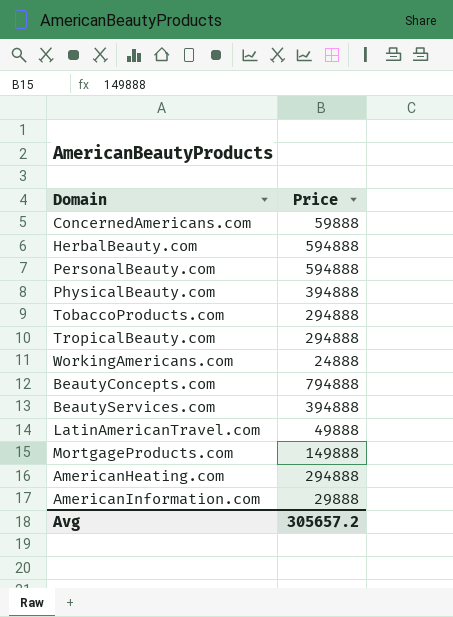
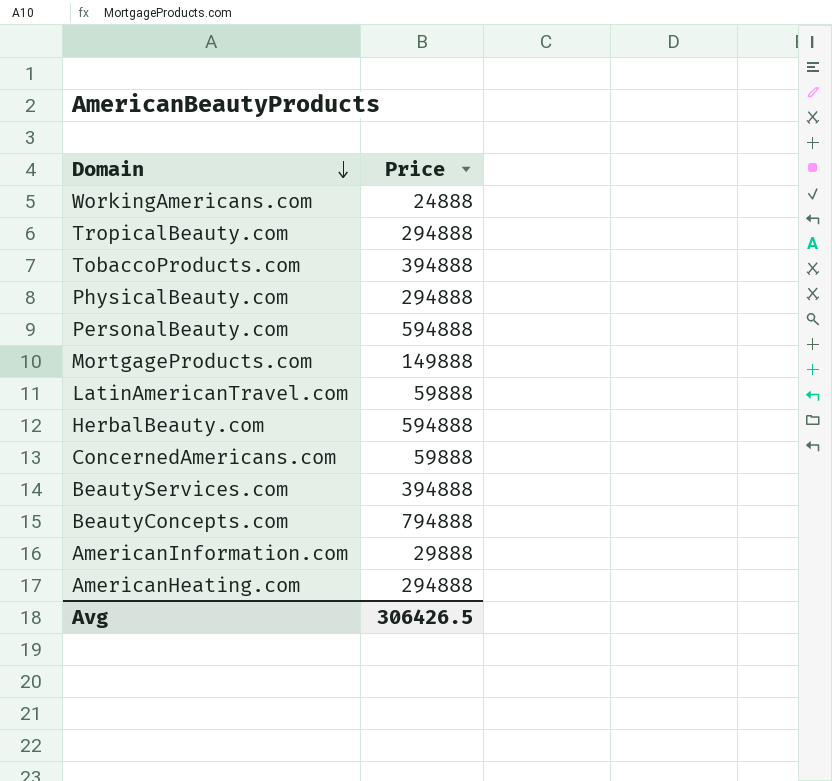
row order: none -> Domain descending
TobaccoProducts.com | Price: 294888 -> 394888
PhysicalBeauty.com | Price: 394888 -> 294888
LatinAmericanTravel.com | Price: 49888 -> 59888
Avg | Price: 305657.2 -> 306426.5

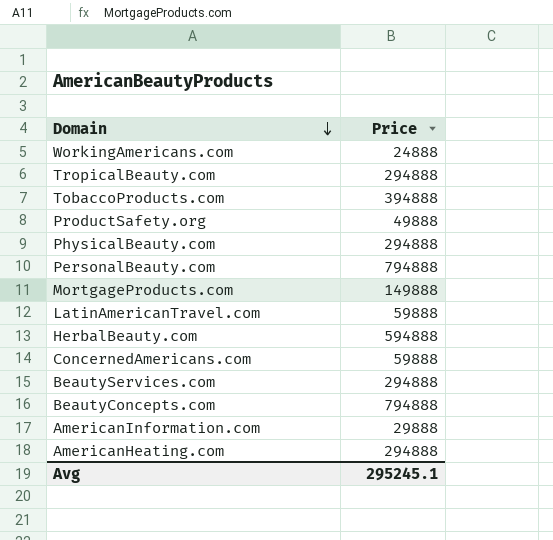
row ProductSafety.org: none -> 49888
PersonalBeauty.com | Price: 594888 -> 794888
BeautyServices.com | Price: 394888 -> 294888
Avg | Price: 306426.5 -> 295245.1

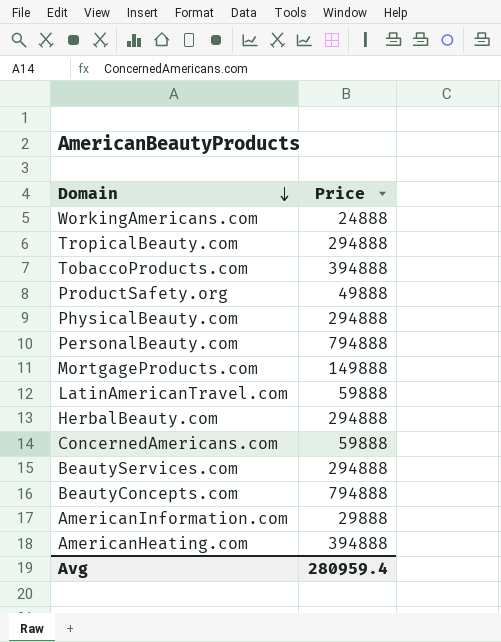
HerbalBeauty.com | Price: 594888 -> 294888
AmericanHeating.com | Price: 294888 -> 394888
Avg | Price: 295245.1 -> 280959.4

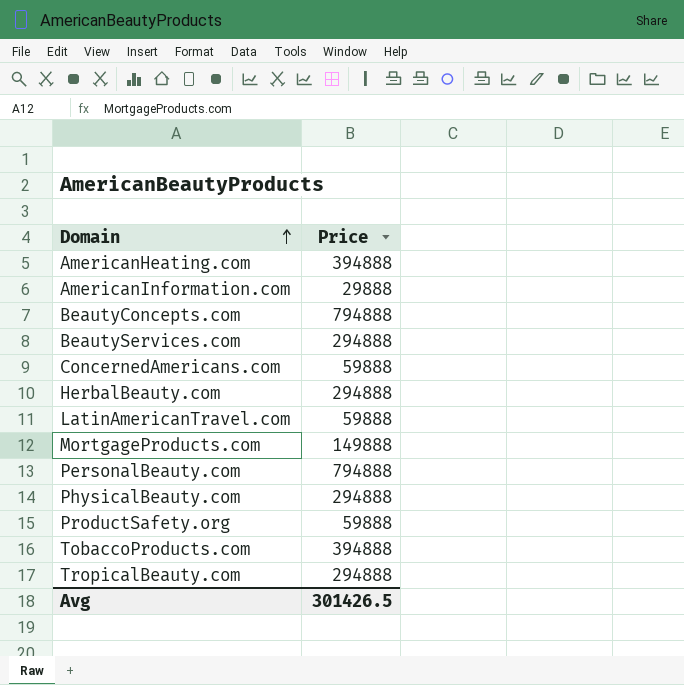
row order: Domain descending -> Domain ascending
row WorkingAmericans.com: 24888 -> none
ProductSafety.org | Price: 49888 -> 59888
Avg | Price: 280959.4 -> 301426.5

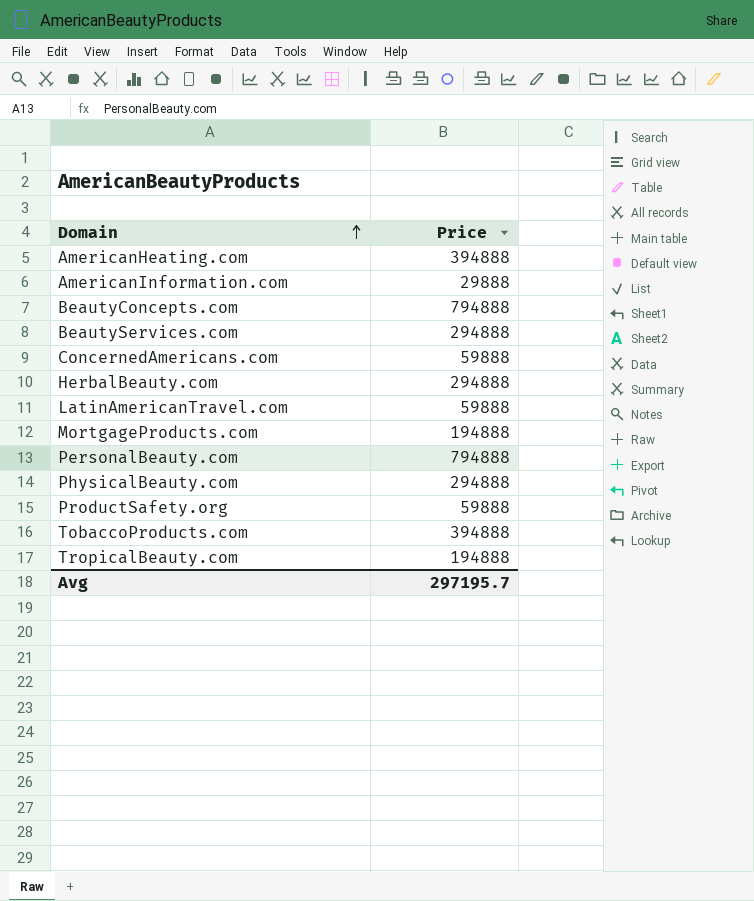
MortgageProducts.com | Price: 149888 -> 194888
TropicalBeauty.com | Price: 294888 -> 194888
Avg | Price: 301426.5 -> 297195.7

